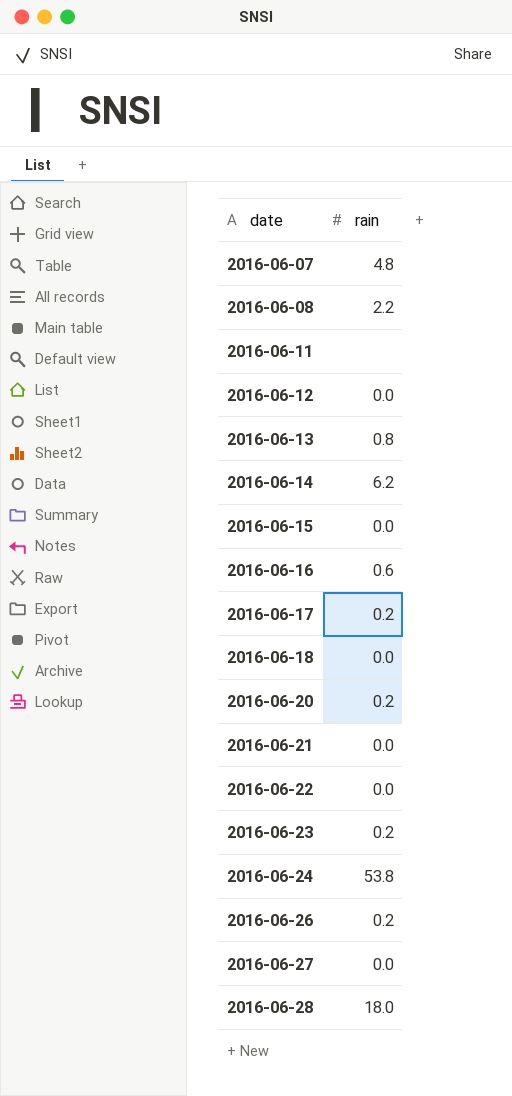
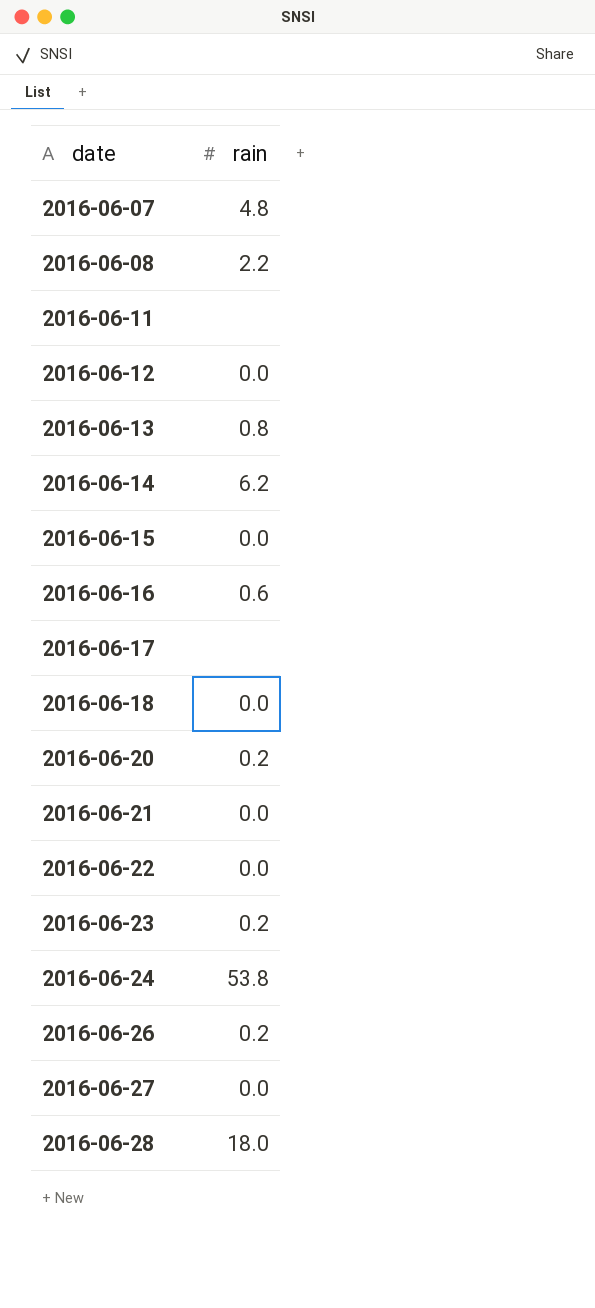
2016-06-17 | rain: 0.2 -> none

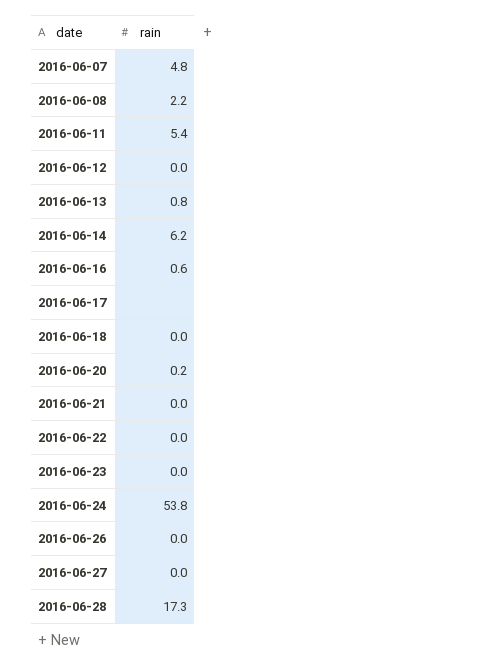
row 2016-06-15: 0.0 -> none
2016-06-11 | rain: none -> 5.4
2016-06-23 | rain: 0.2 -> 0.0
2016-06-26 | rain: 0.2 -> 0.0
2016-06-28 | rain: 18.0 -> 17.3

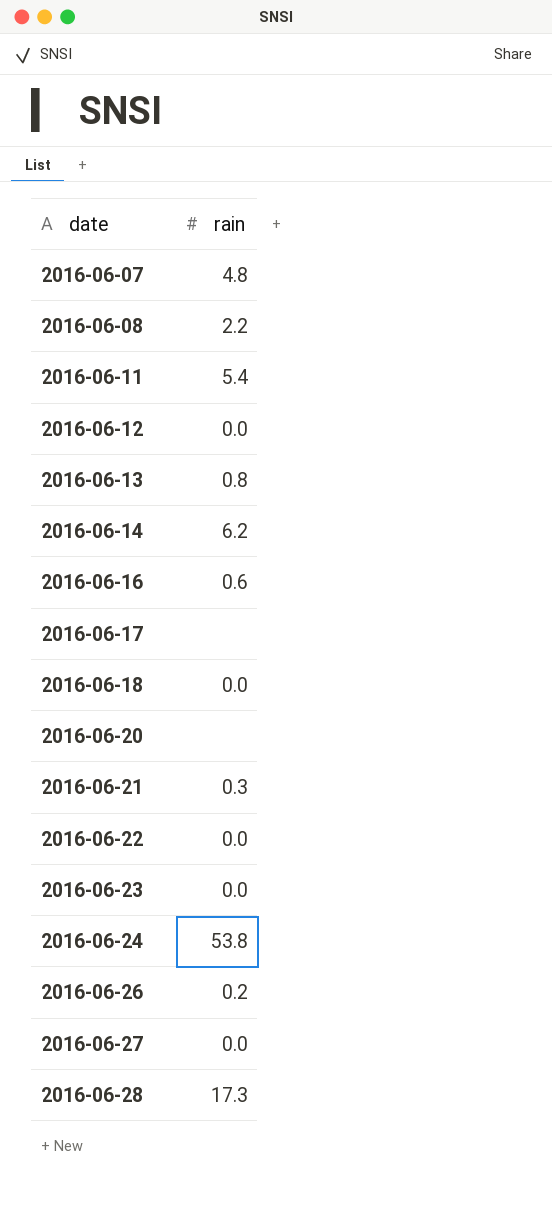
2016-06-20 | rain: 0.2 -> none
2016-06-21 | rain: 0.0 -> 0.3
2016-06-26 | rain: 0.0 -> 0.2

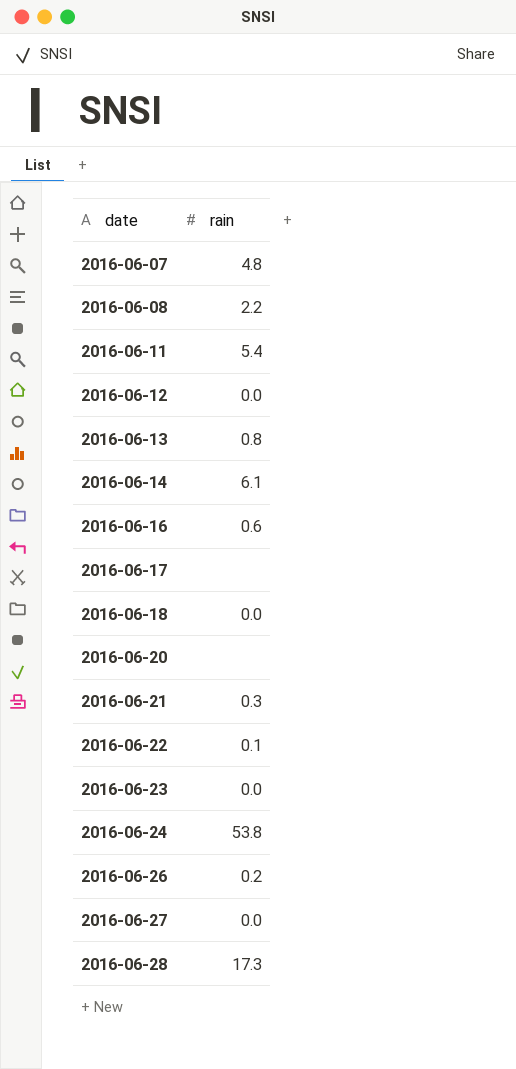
2016-06-14 | rain: 6.2 -> 6.1
2016-06-22 | rain: 0.0 -> 0.1

